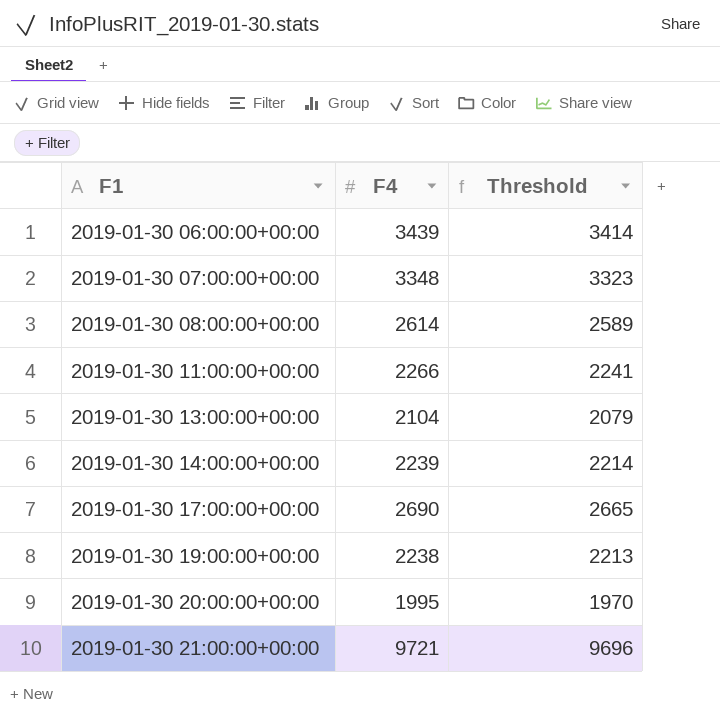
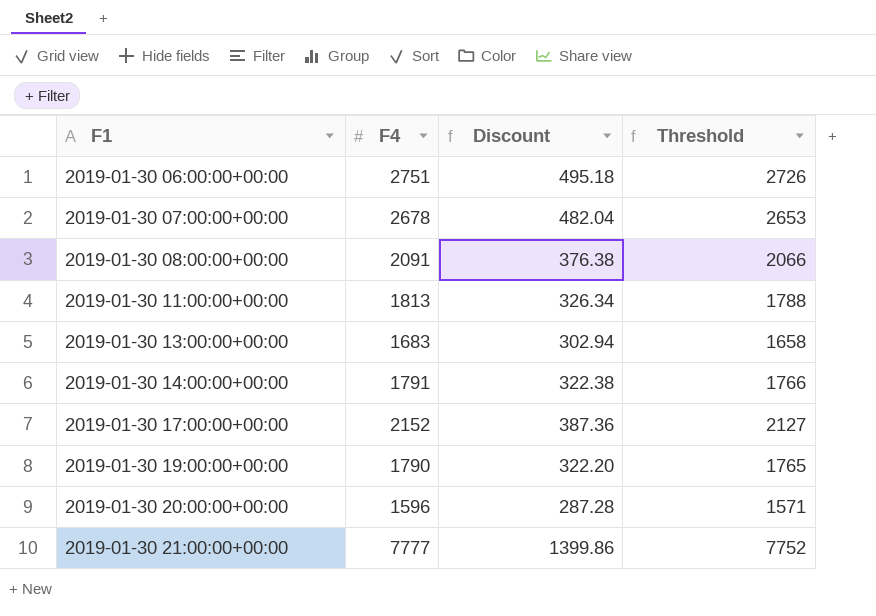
column Discount | formula: none -> [F4] * 0.18
2019-01-30 06:00:00+00:00 | F4: 3439 -> 2751
2019-01-30 06:00:00+00:00 | Threshold: 3414 -> 2726
2019-01-30 07:00:00+00:00 | F4: 3348 -> 2678
2019-01-30 07:00:00+00:00 | Threshold: 3323 -> 2653
2019-01-30 08:00:00+00:00 | F4: 2614 -> 2091
2019-01-30 08:00:00+00:00 | Threshold: 2589 -> 2066
2019-01-30 11:00:00+00:00 | F4: 2266 -> 1813
2019-01-30 11:00:00+00:00 | Threshold: 2241 -> 1788
2019-01-30 13:00:00+00:00 | F4: 2104 -> 1683
2019-01-30 13:00:00+00:00 | Threshold: 2079 -> 1658
2019-01-30 14:00:00+00:00 | F4: 2239 -> 1791
2019-01-30 14:00:00+00:00 | Threshold: 2214 -> 1766
2019-01-30 17:00:00+00:00 | F4: 2690 -> 2152
2019-01-30 17:00:00+00:00 | Threshold: 2665 -> 2127
2019-01-30 19:00:00+00:00 | F4: 2238 -> 1790
2019-01-30 19:00:00+00:00 | Threshold: 2213 -> 1765
2019-01-30 20:00:00+00:00 | F4: 1995 -> 1596
2019-01-30 20:00:00+00:00 | Threshold: 1970 -> 1571
2019-01-30 21:00:00+00:00 | F4: 9721 -> 7777
2019-01-30 21:00:00+00:00 | Threshold: 9696 -> 7752

